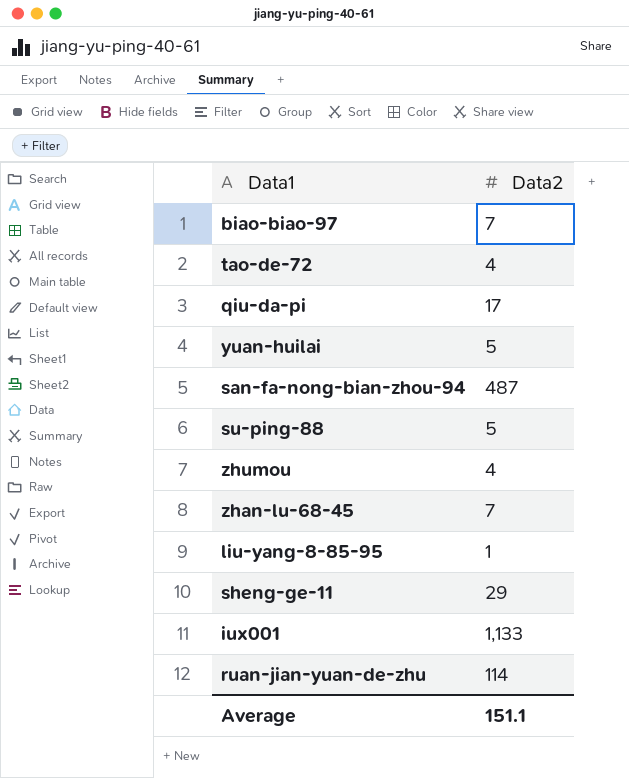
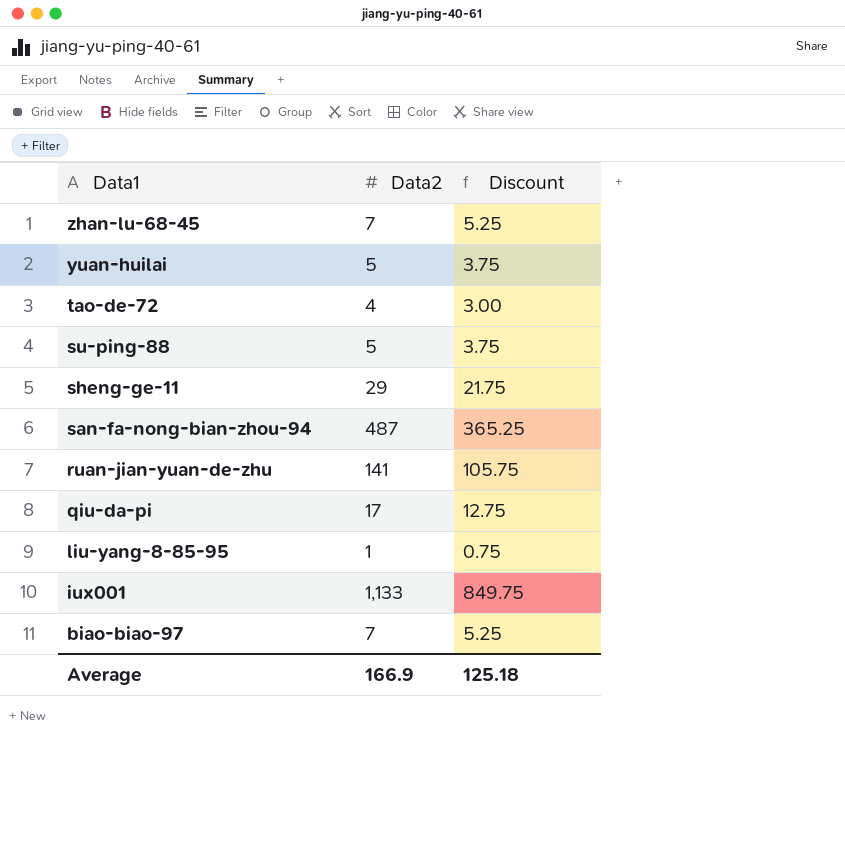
row order: none -> Data1 descending
column Discount | formula: none -> [Data2] * 0.75
row zhumou: 4 -> none
ruan-jian-yuan-de-zhu | Data2: 114 -> 141
Average | Data2: 151.1 -> 166.9

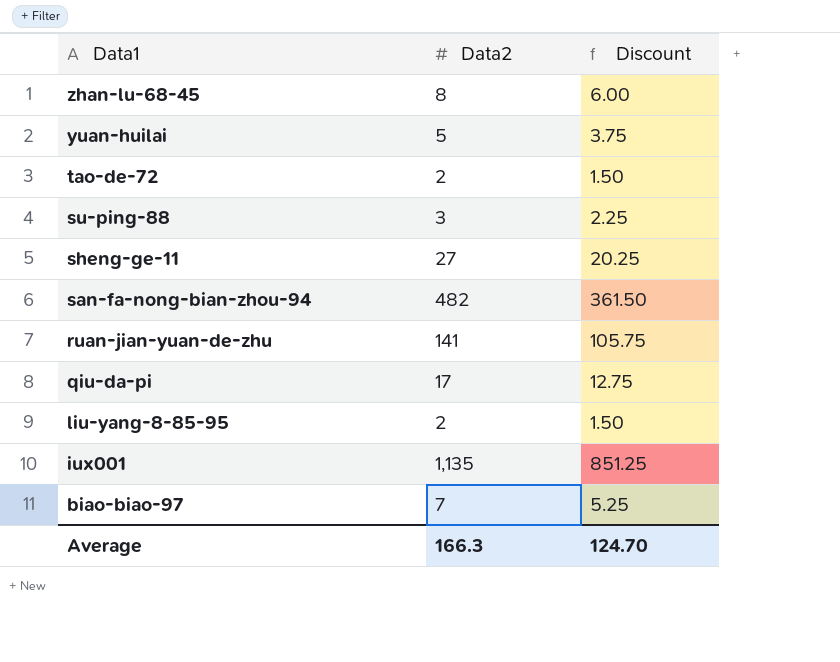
zhan-lu-68-45 | Data2: 7 -> 8
zhan-lu-68-45 | Discount: 5.25 -> 6.00
tao-de-72 | Data2: 4 -> 2
tao-de-72 | Discount: 3.00 -> 1.50
su-ping-88 | Data2: 5 -> 3
su-ping-88 | Discount: 3.75 -> 2.25
sheng-ge-11 | Data2: 29 -> 27
sheng-ge-11 | Discount: 21.75 -> 20.25
san-fa-nong-bian-zhou-94 | Data2: 487 -> 482
san-fa-nong-bian-zhou-94 | Discount: 365.25 -> 361.50
liu-yang-8-85-95 | Data2: 1 -> 2
liu-yang-8-85-95 | Discount: 0.75 -> 1.50
iux001 | Data2: 1,133 -> 1,135
iux001 | Discount: 849.75 -> 851.25
Average | Data2: 166.9 -> 166.3
Average | Discount: 125.18 -> 124.70

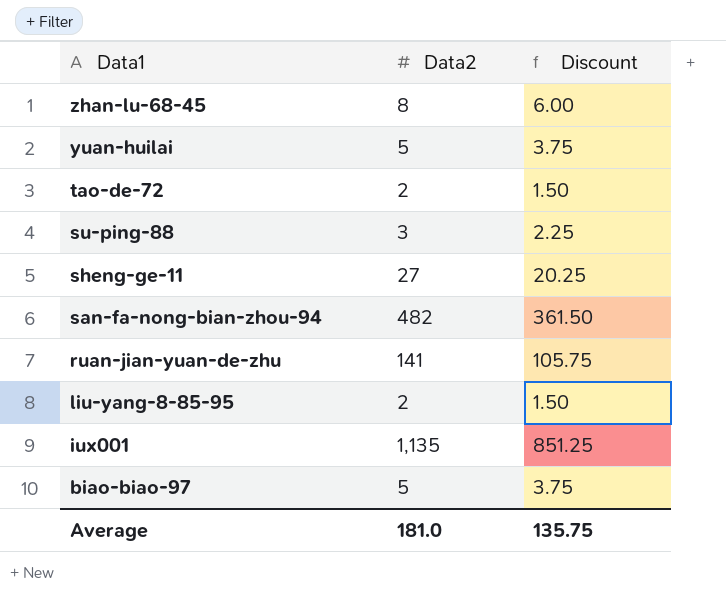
row qiu-da-pi: 17 | 12.75 -> none
biao-biao-97 | Data2: 7 -> 5
biao-biao-97 | Discount: 5.25 -> 3.75
Average | Data2: 166.3 -> 181.0
Average | Discount: 124.70 -> 135.75

